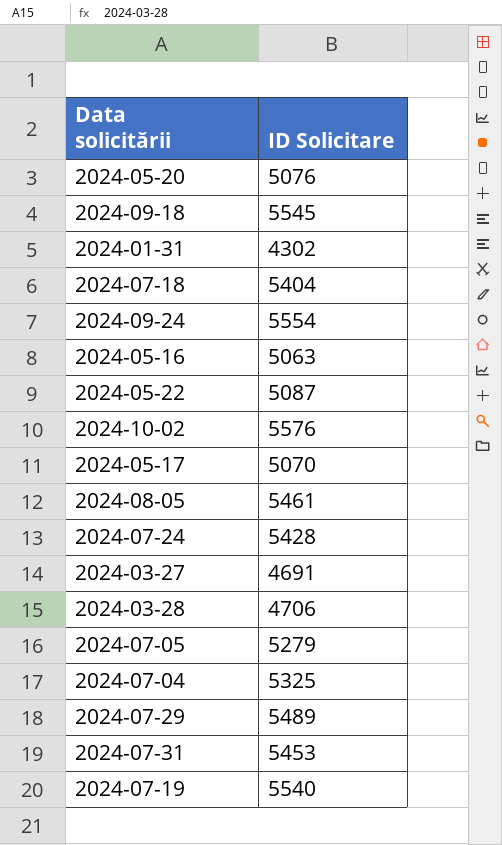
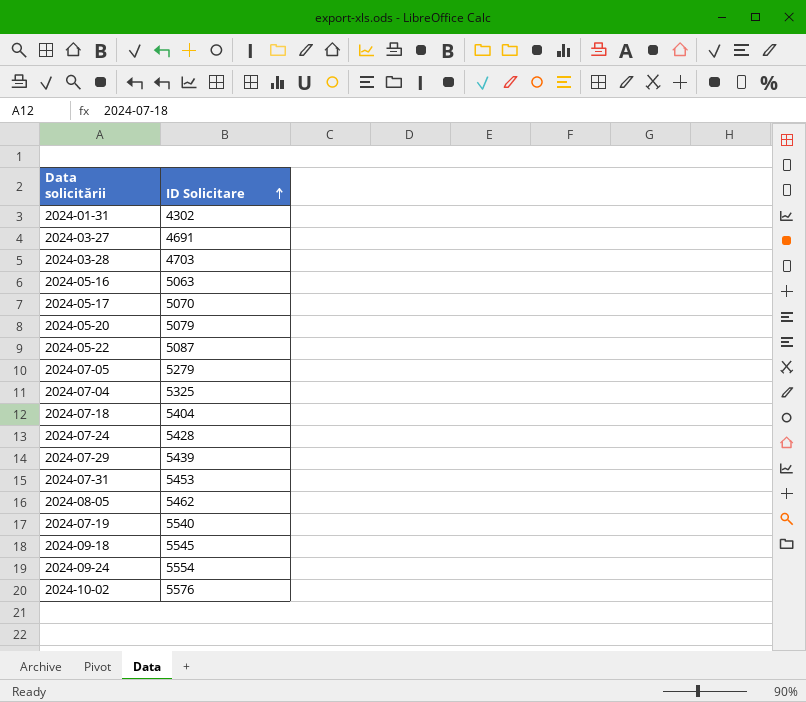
row order: none -> ID Solicitare ascending
2024-03-28 | ID Solicitare: 4706 -> 4703
2024-05-20 | ID Solicitare: 5076 -> 5079
2024-07-29 | ID Solicitare: 5489 -> 5439
2024-08-05 | ID Solicitare: 5461 -> 5462

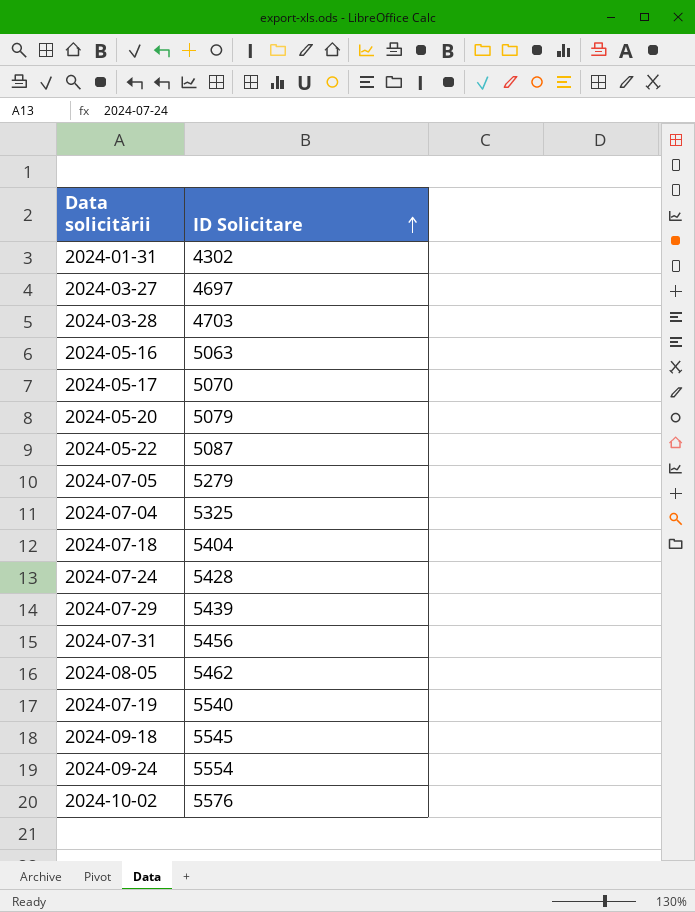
2024-03-27 | ID Solicitare: 4691 -> 4697
2024-07-31 | ID Solicitare: 5453 -> 5456

